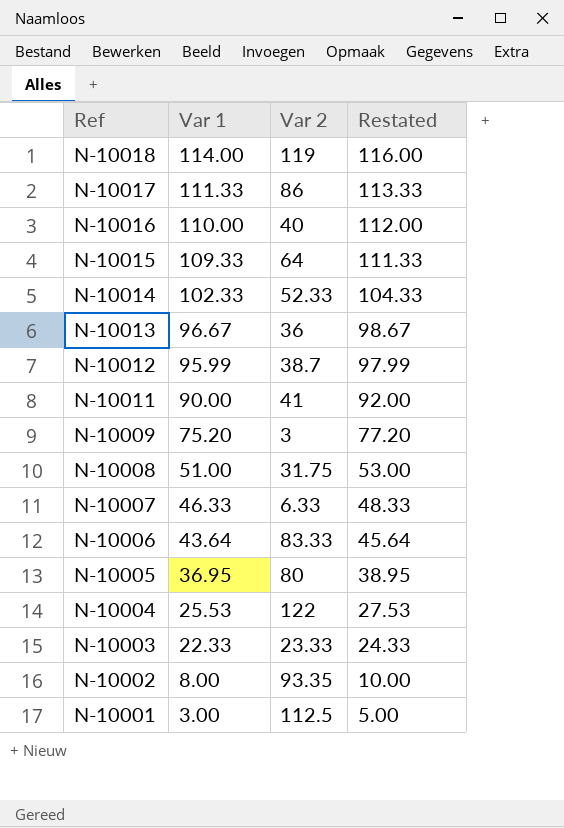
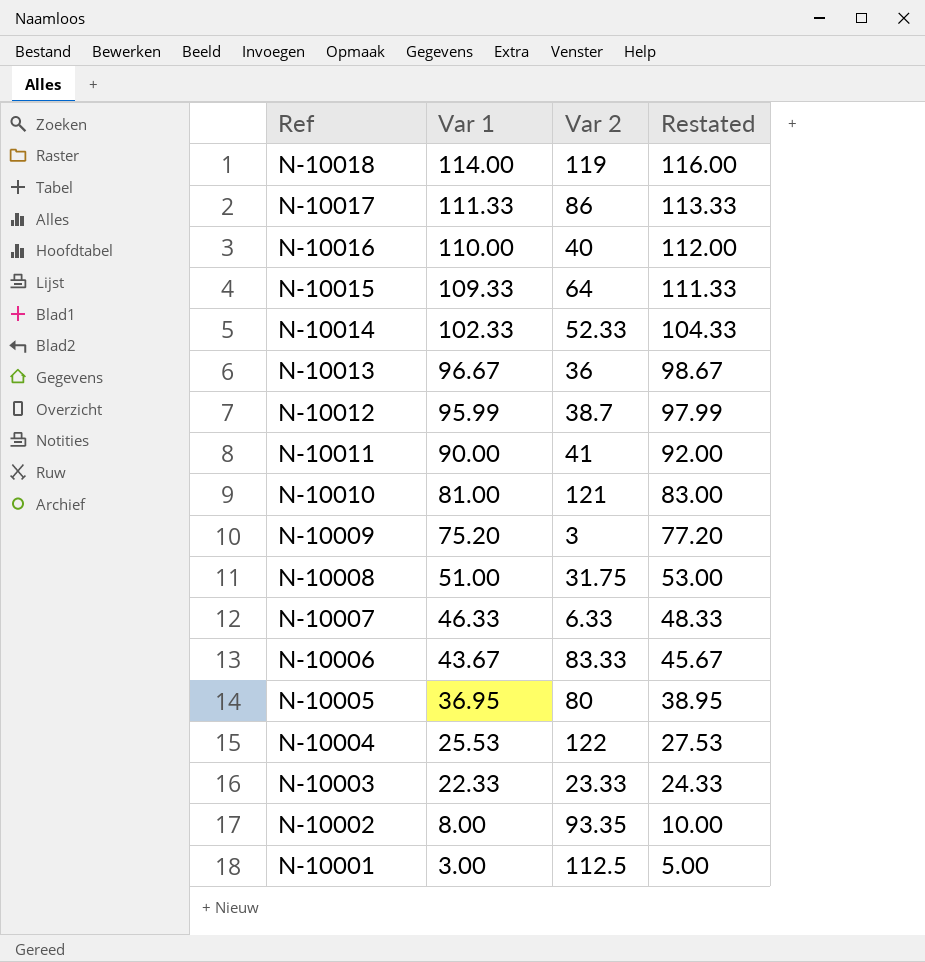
row N-10010: none -> 81.00 | 121 | 83.00
N-10006 | Var 1: 43.64 -> 43.67
N-10006 | Restated: 45.64 -> 45.67

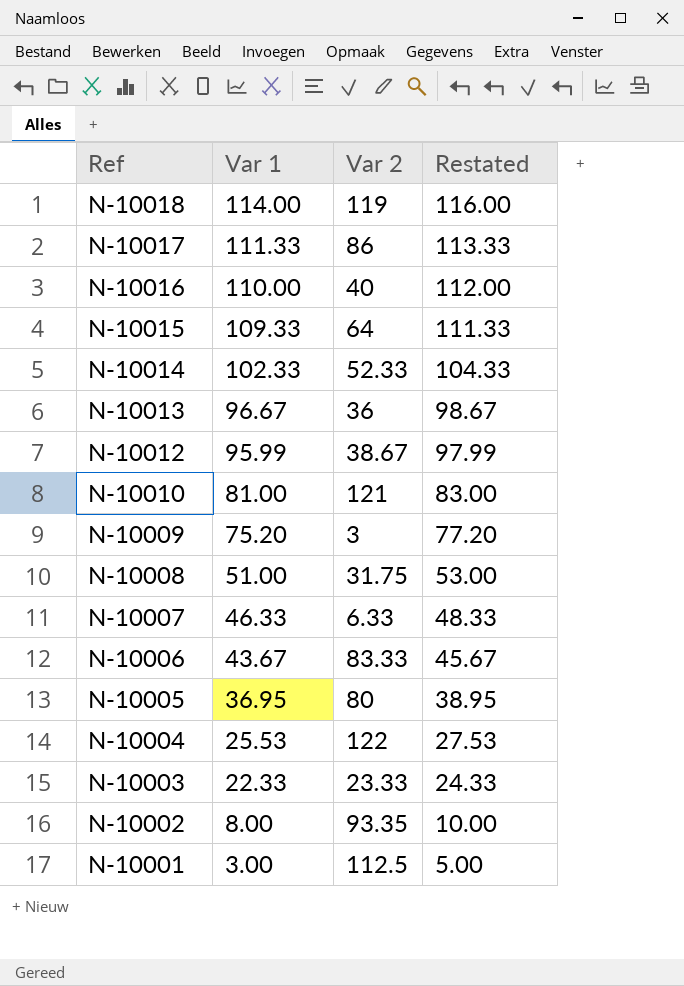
row N-10011: 90.00 | 41 | 92.00 -> none
N-10012 | Var 2: 38.7 -> 38.67

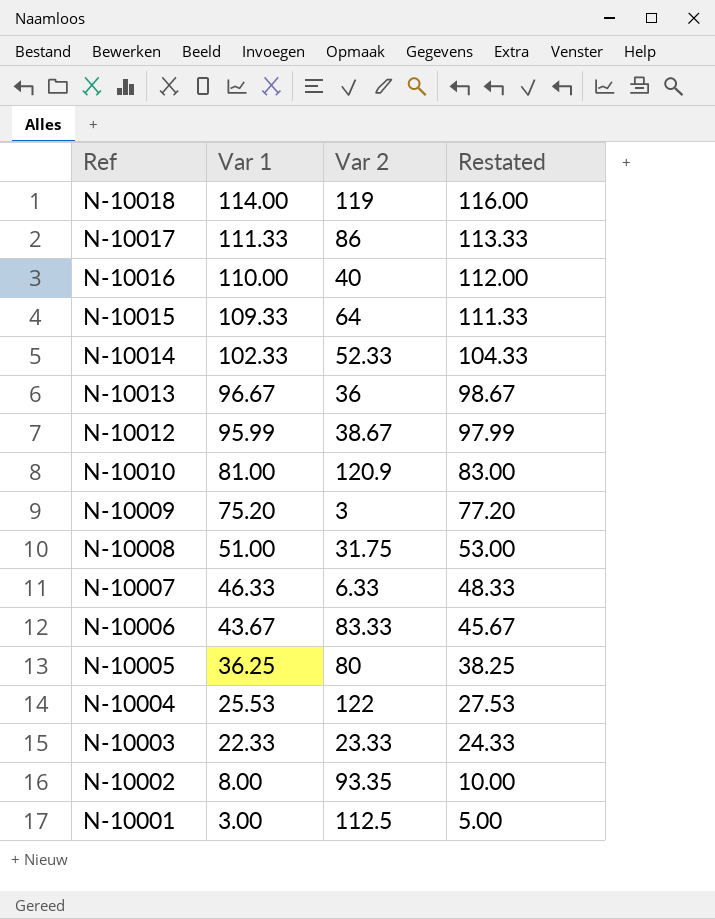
N-10010 | Var 2: 121 -> 120.9
N-10005 | Var 1: 36.95 -> 36.25
N-10005 | Restated: 38.95 -> 38.25

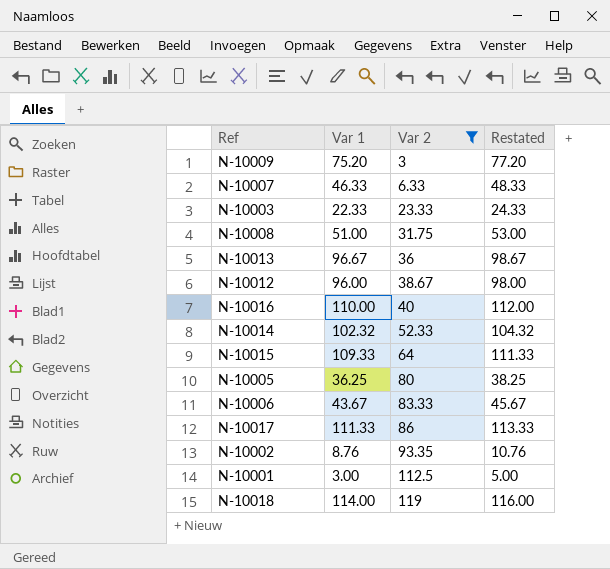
filter: none -> Var 2 <= 119
row order: Ref descending -> Var 2 ascending
N-10012 | Var 1: 95.99 -> 96.00
N-10012 | Restated: 97.99 -> 98.00
N-10014 | Var 1: 102.33 -> 102.32
N-10014 | Restated: 104.33 -> 104.32
N-10002 | Var 1: 8.00 -> 8.76
N-10002 | Restated: 10.00 -> 10.76

